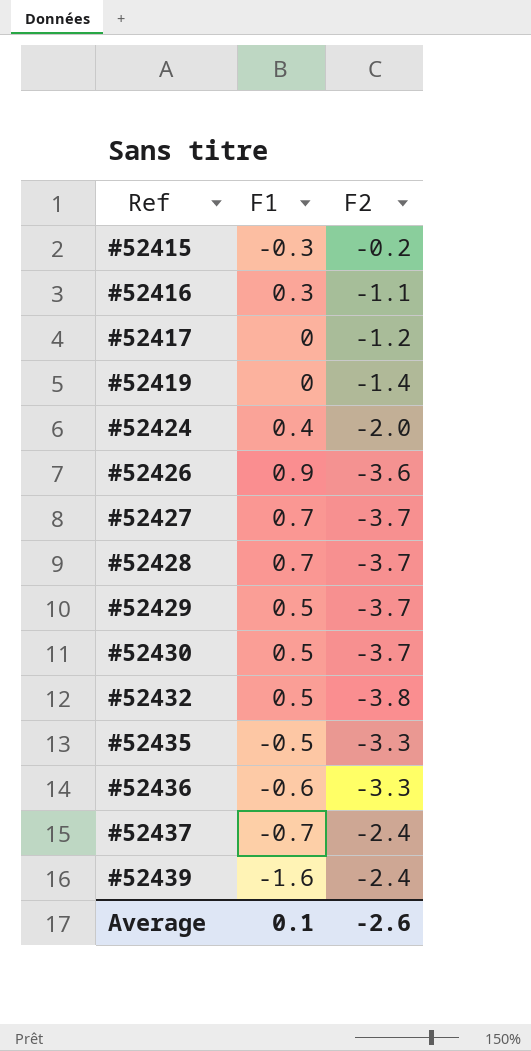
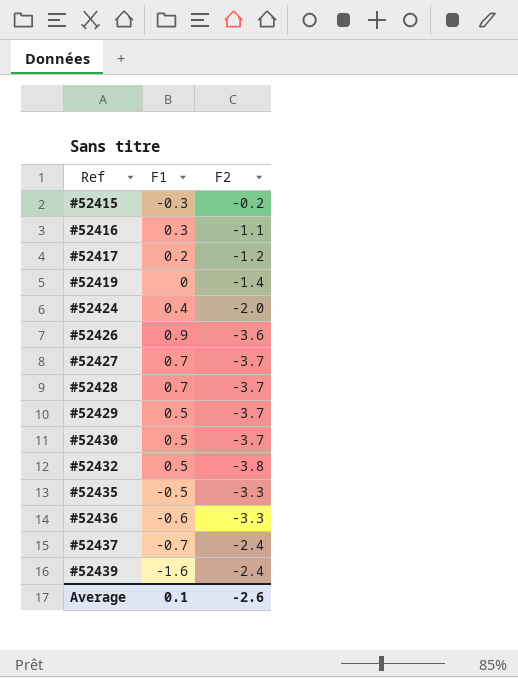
#52417 | F1: 0 -> 0.2

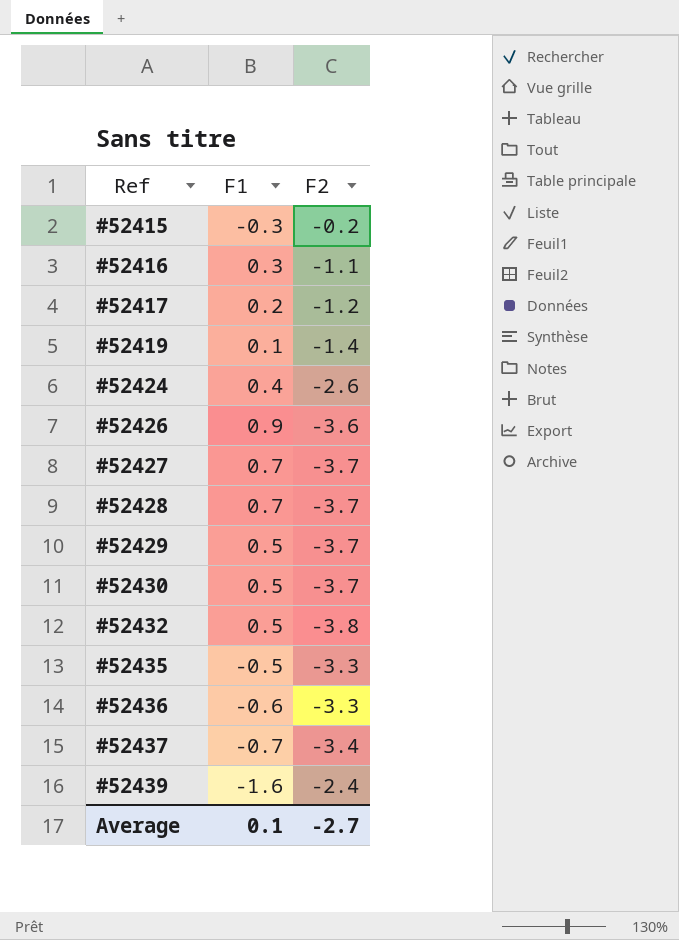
#52419 | F1: 0 -> 0.1
#52424 | F2: -2.0 -> -2.6
#52437 | F2: -2.4 -> -3.4
Average | F2: -2.6 -> -2.7

